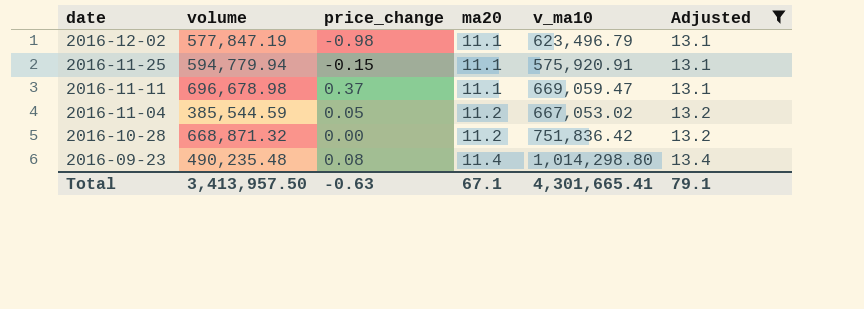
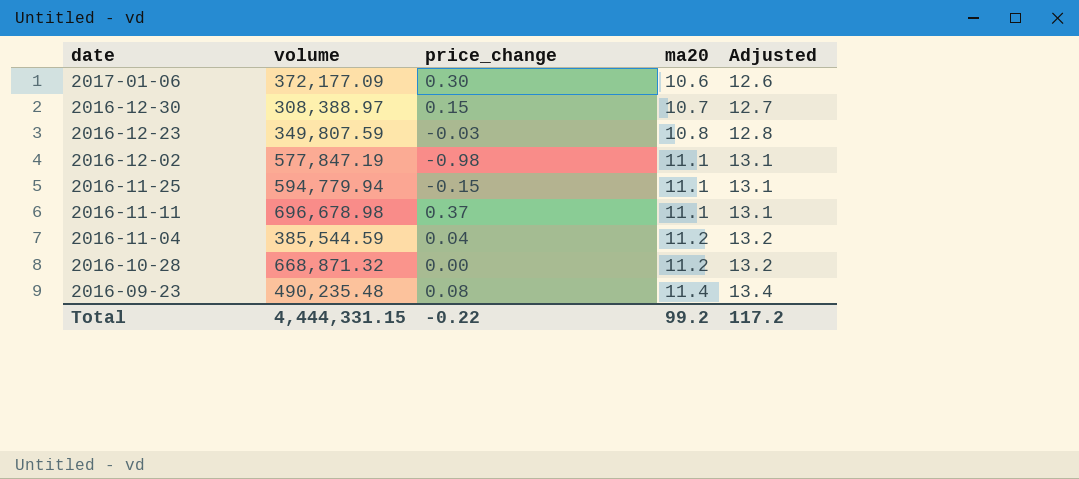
filter: Adjusted >= 13.1 -> none
column v_ma10 | position: 5 -> none
2016-11-04 | price_change: 0.05 -> 0.04
Total | volume: 3,413,957.50 -> 4,444,331.15
Total | price_change: -0.63 -> -0.22
Total | ma20: 67.1 -> 99.2
Total | Adjusted: 79.1 -> 117.2

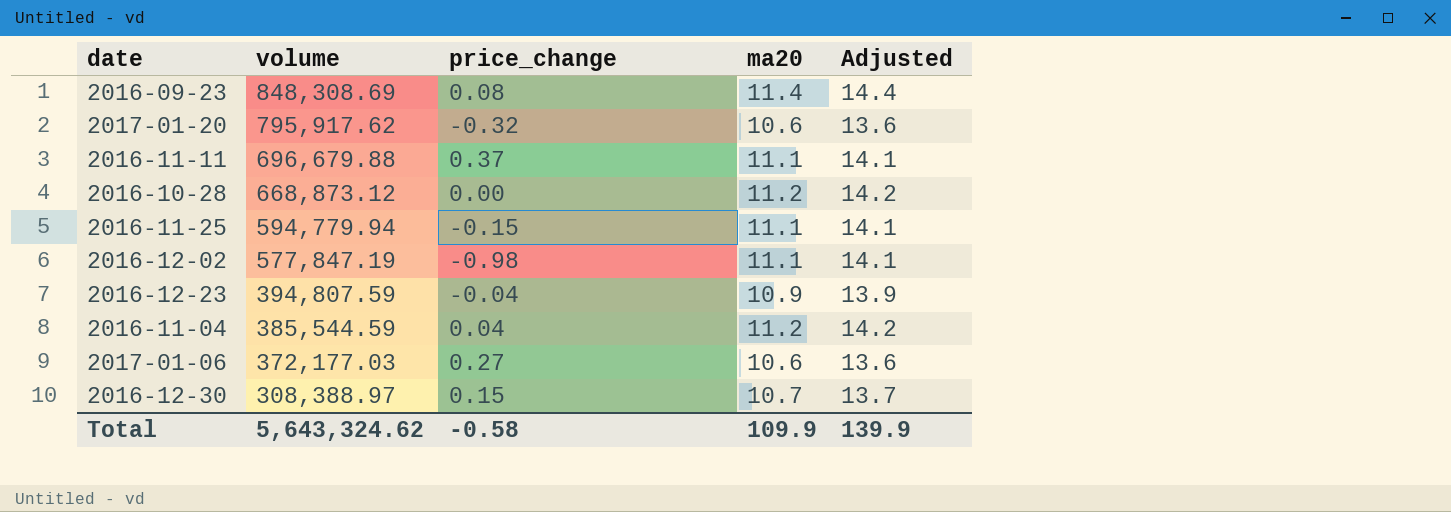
row order: date descending -> volume descending
column Adjusted | formula: [ma20] + 2 -> [ma20] + 3
2016-09-23 | volume: 490,235.48 -> 848,308.69
row 2017-01-20: none -> 795,917.62 | -0.32 | 10.6 | 13.6
2016-11-11 | volume: 696,678.98 -> 696,679.88
2016-10-28 | volume: 668,871.32 -> 668,873.12
2016-12-23 | volume: 349,807.59 -> 394,807.59
2016-12-23 | price_change: -0.03 -> -0.04
2016-12-23 | ma20: 10.8 -> 10.9
2017-01-06 | volume: 372,177.09 -> 372,177.03
2017-01-06 | price_change: 0.30 -> 0.27
Total | volume: 4,444,331.15 -> 5,643,324.62
Total | price_change: -0.22 -> -0.58
Total | ma20: 99.2 -> 109.9
Total | Adjusted: 117.2 -> 139.9

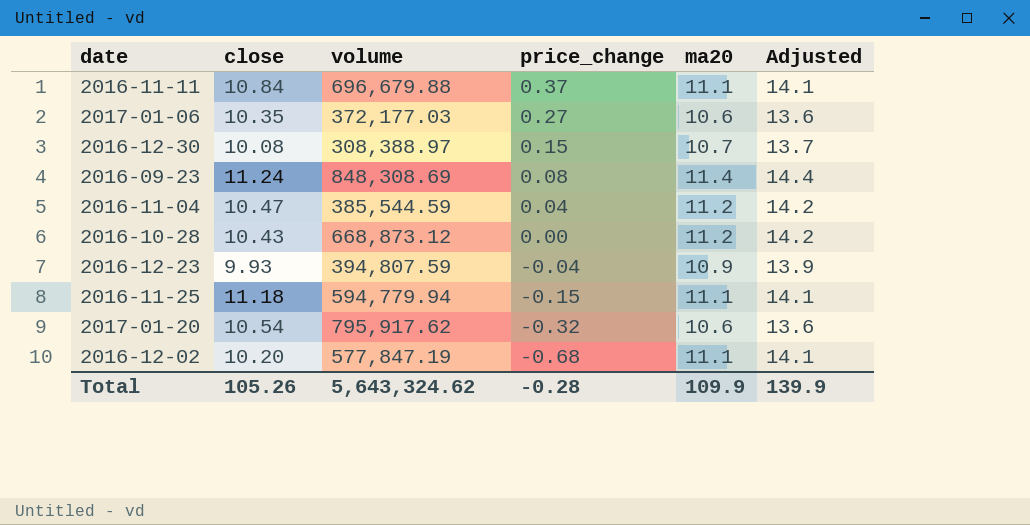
row order: volume descending -> price_change descending
column close | position: none -> 2
2016-12-02 | price_change: -0.98 -> -0.68
Total | price_change: -0.58 -> -0.28

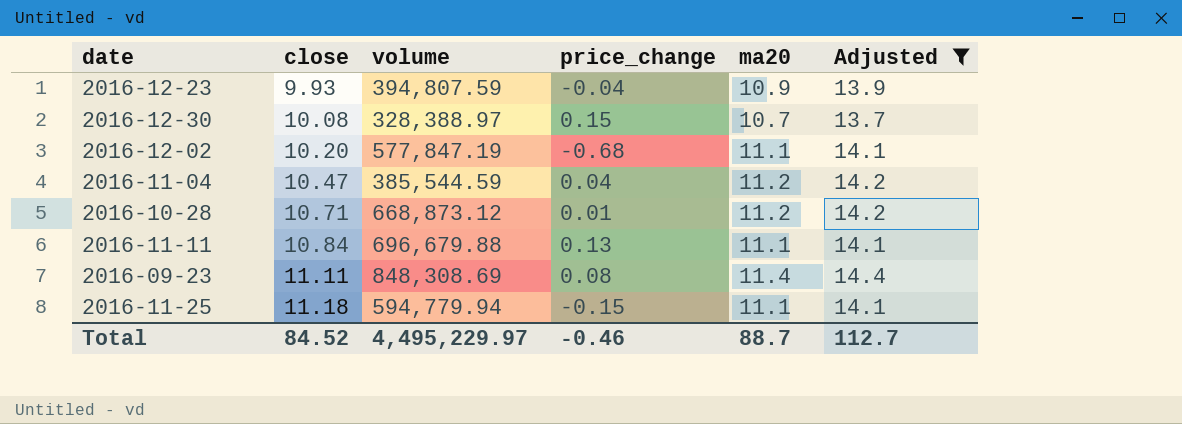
filter: none -> Adjusted != 13.6
row order: price_change descending -> close ascending
2016-12-30 | volume: 308,388.97 -> 328,388.97
2016-10-28 | close: 10.43 -> 10.71
2016-10-28 | price_change: 0.00 -> 0.01
2016-11-11 | price_change: 0.37 -> 0.13
2016-09-23 | close: 11.24 -> 11.11
Total | close: 105.26 -> 84.52
Total | volume: 5,643,324.62 -> 4,495,229.97
Total | price_change: -0.28 -> -0.46
Total | ma20: 109.9 -> 88.7
Total | Adjusted: 139.9 -> 112.7

